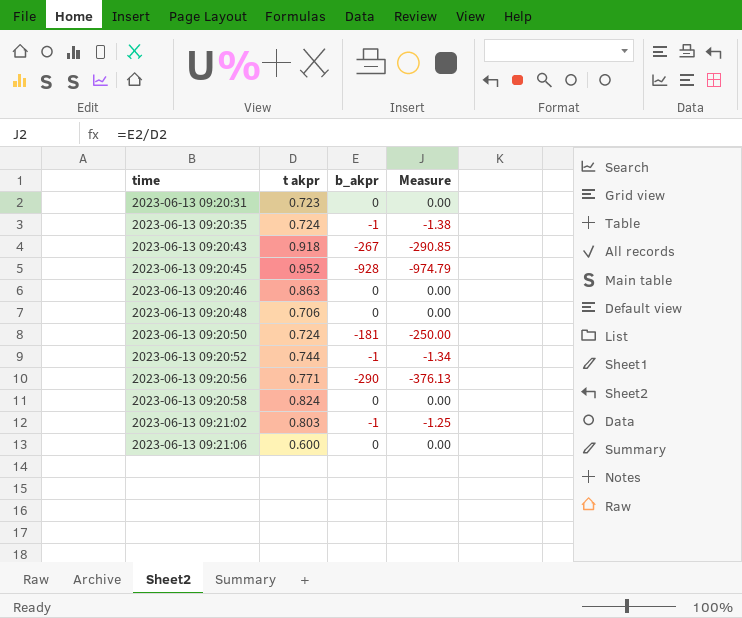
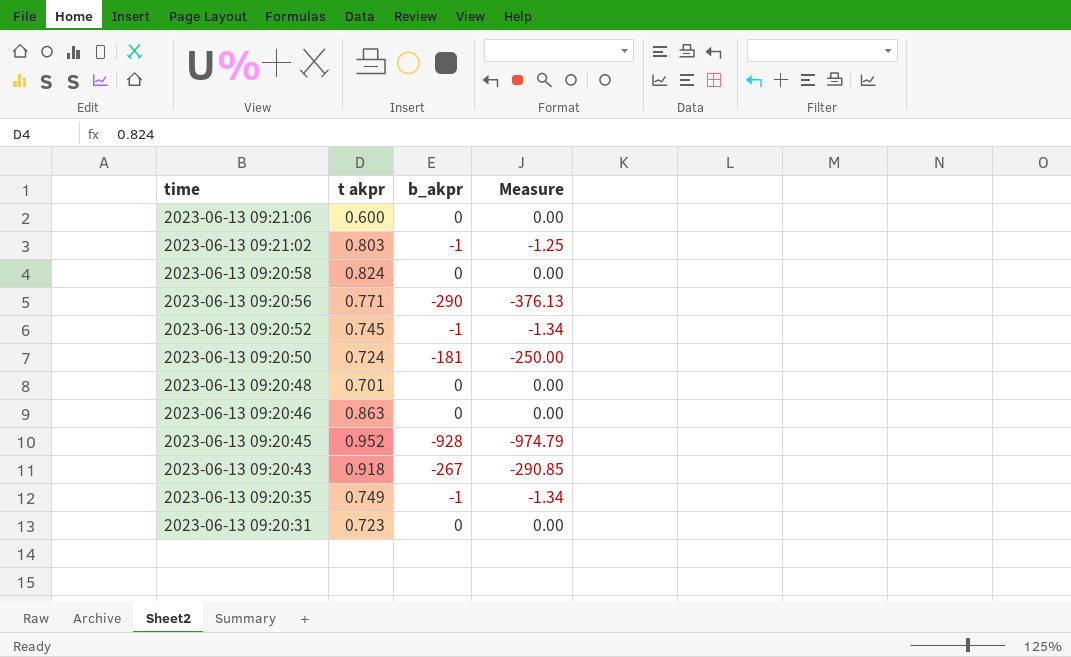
row order: time ascending -> time descending
2023-06-13 09:20:52 | t akpr: 0.744 -> 0.745
2023-06-13 09:20:48 | t akpr: 0.706 -> 0.701
2023-06-13 09:20:35 | t akpr: 0.724 -> 0.749
2023-06-13 09:20:35 | Measure: -1.38 -> -1.34

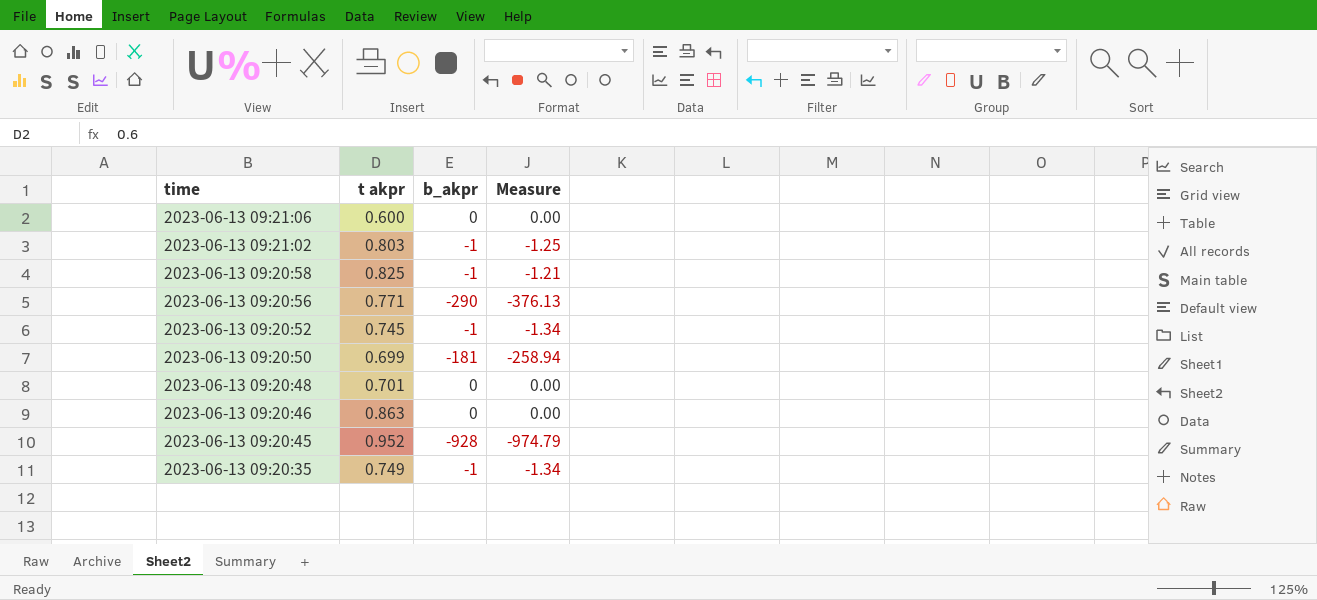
row 2023-06-13 09:20:43: 0.918 | -267 | -290.85 -> none
row 2023-06-13 09:20:31: 0.723 | 0 | 0.00 -> none
2023-06-13 09:20:58 | t akpr: 0.824 -> 0.825
2023-06-13 09:20:58 | b_akpr: 0 -> -1
2023-06-13 09:20:58 | Measure: 0.00 -> -1.21
2023-06-13 09:20:50 | t akpr: 0.724 -> 0.699
2023-06-13 09:20:50 | Measure: -250.00 -> -258.94

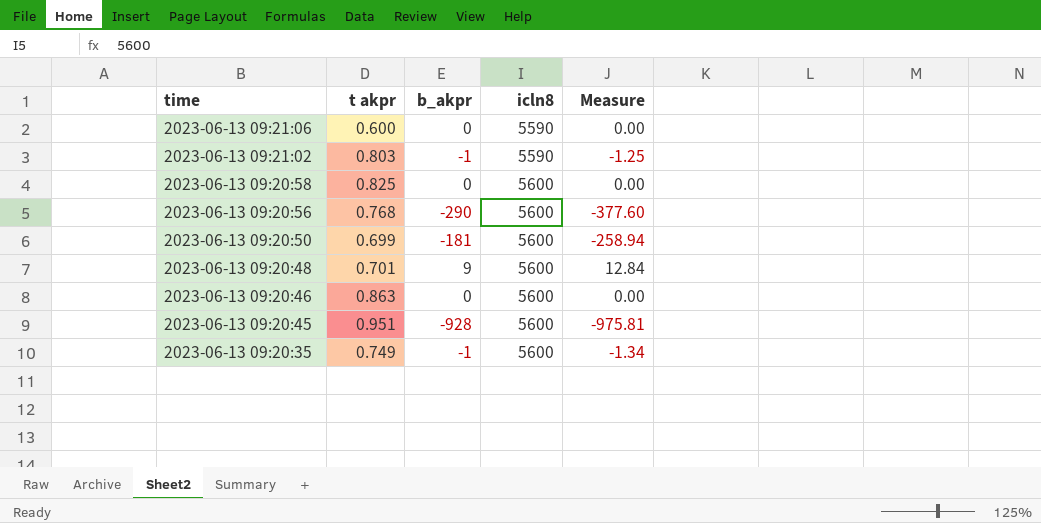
column icln8 | position: none -> 4
row 2023-06-13 09:20:52: 0.745 | -1 | -1.34 -> none
2023-06-13 09:20:58 | b_akpr: -1 -> 0
2023-06-13 09:20:58 | Measure: -1.21 -> 0.00
2023-06-13 09:20:56 | t akpr: 0.771 -> 0.768
2023-06-13 09:20:56 | Measure: -376.13 -> -377.60
2023-06-13 09:20:48 | b_akpr: 0 -> 9
2023-06-13 09:20:48 | Measure: 0.00 -> 12.84
2023-06-13 09:20:45 | t akpr: 0.952 -> 0.951
2023-06-13 09:20:45 | Measure: -974.79 -> -975.81

